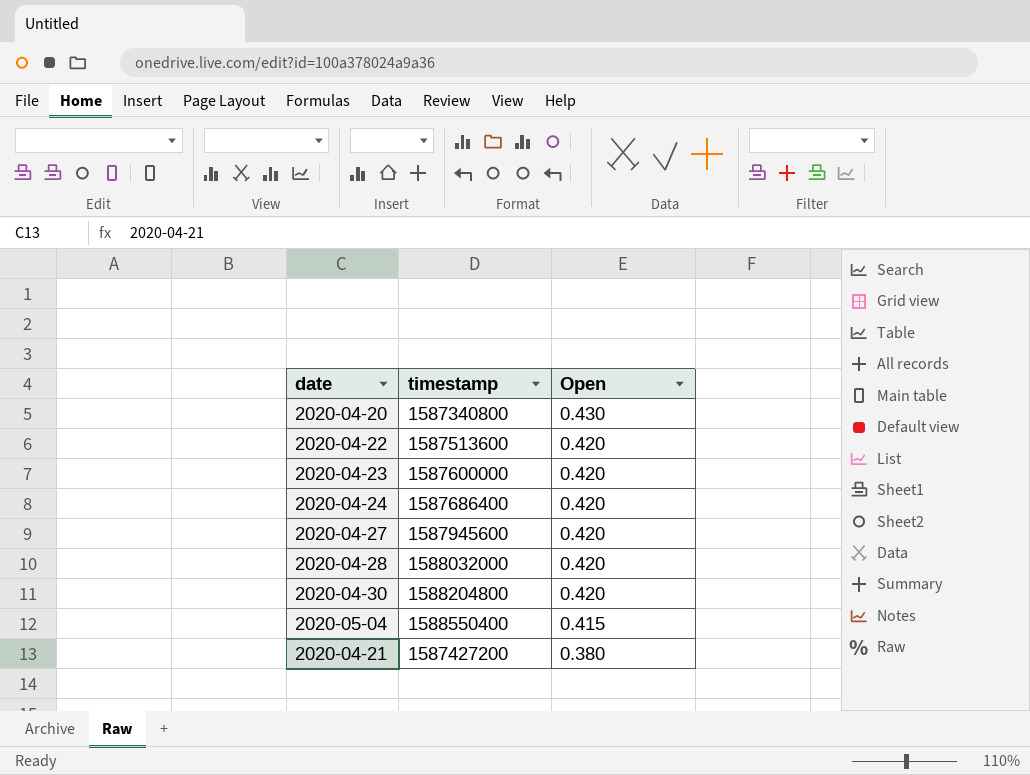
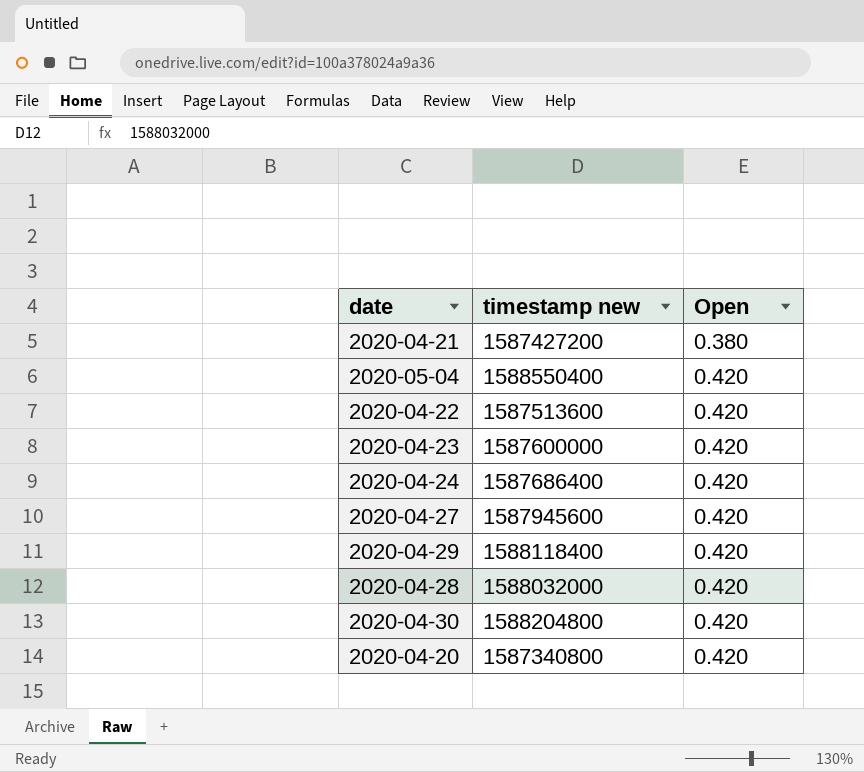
row order: Open descending -> Open ascending
column name: timestamp -> timestamp new
2020-05-04 | Open: 0.415 -> 0.420
row 2020-04-29: none -> 1588118400 | 0.420
2020-04-20 | Open: 0.430 -> 0.420

